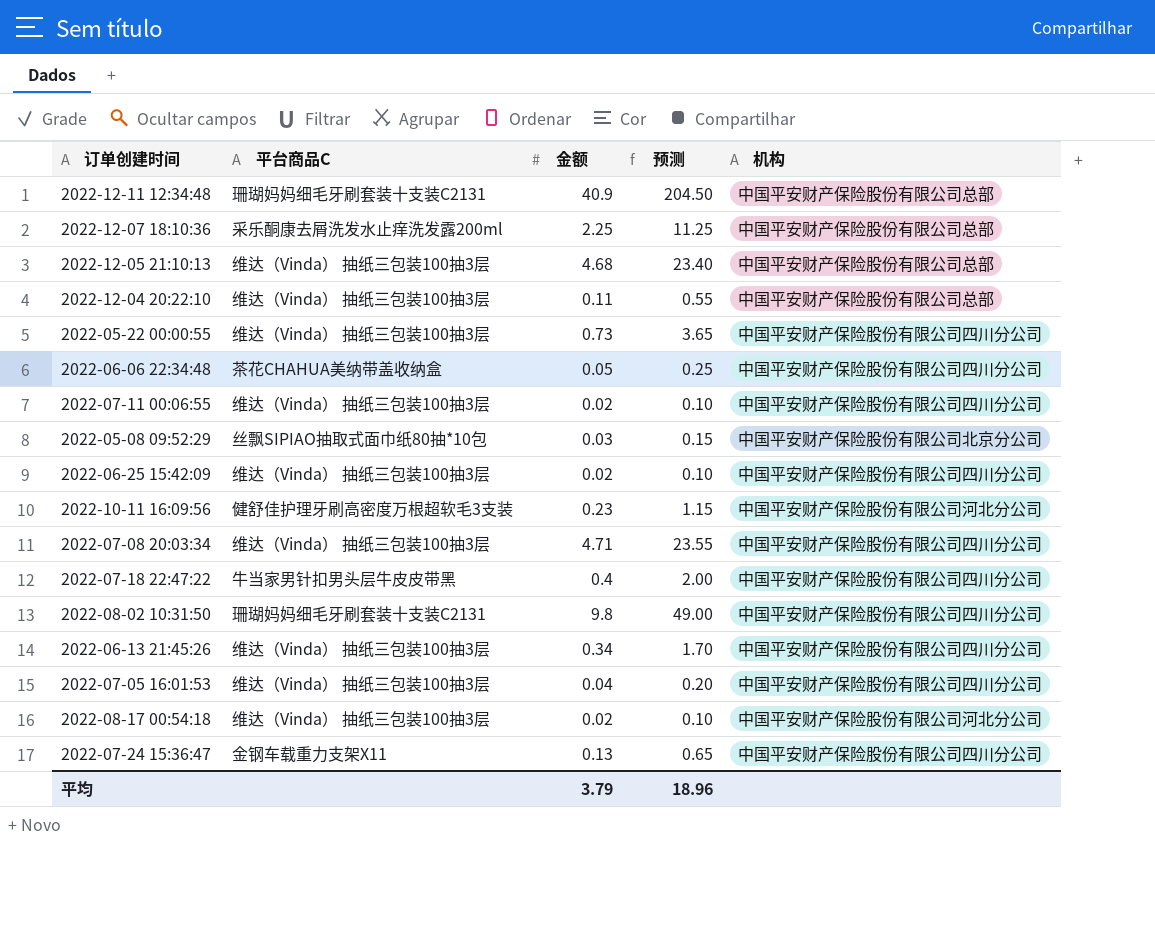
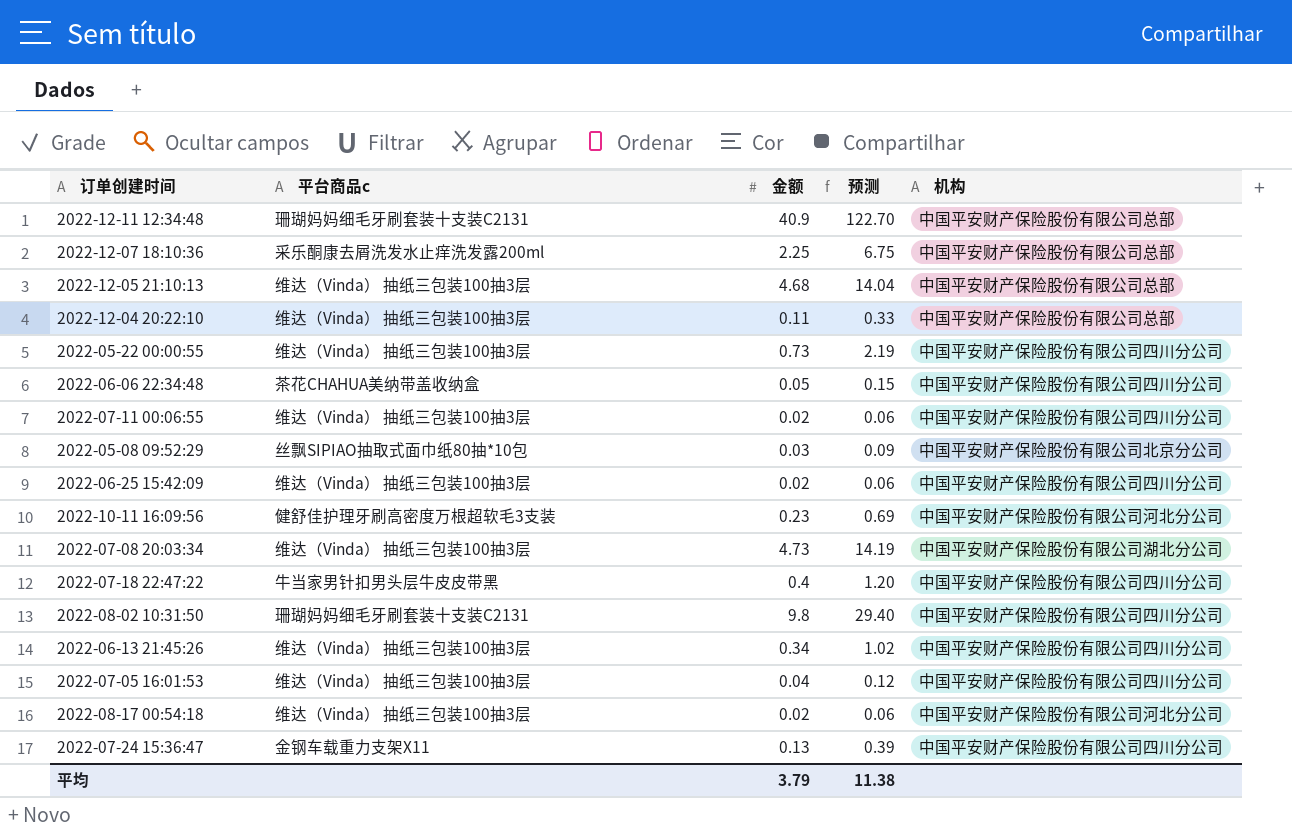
column name: 平台商品C -> 平台商品c
column 预测 | formula: [金额] * 5 -> [金额] * 3
2022-07-08 20:03:34 | 金额: 4.71 -> 4.73
2022-07-08 20:03:34 | 机构: 中国平安财产保险股份有限公司四川分公司 -> 中国平安财产保险股份有限公司湖北分公司
平均 | 预测: 18.96 -> 11.38

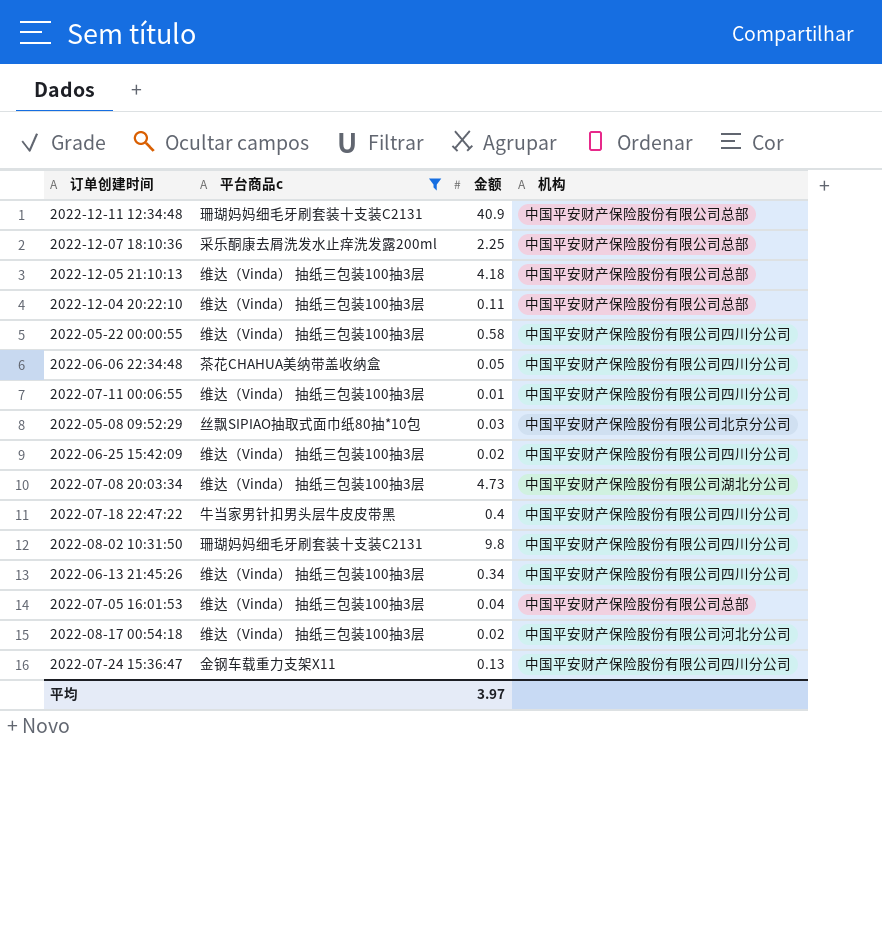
filter: none -> 平台商品c != 健舒佳护理牙刷高密度万根超软毛3支装
column 预测 | formula: [金额] * 3 -> none
2022-12-05 21:10:13 | 金额: 4.68 -> 4.18
2022-05-22 00:00:55 | 金额: 0.73 -> 0.58
2022-07-11 00:06:55 | 金额: 0.02 -> 0.01
2022-07-05 16:01:53 | 机构: 中国平安财产保险股份有限公司四川分公司 -> 中国平安财产保险股份有限公司总部
平均 | 金额: 3.79 -> 3.97

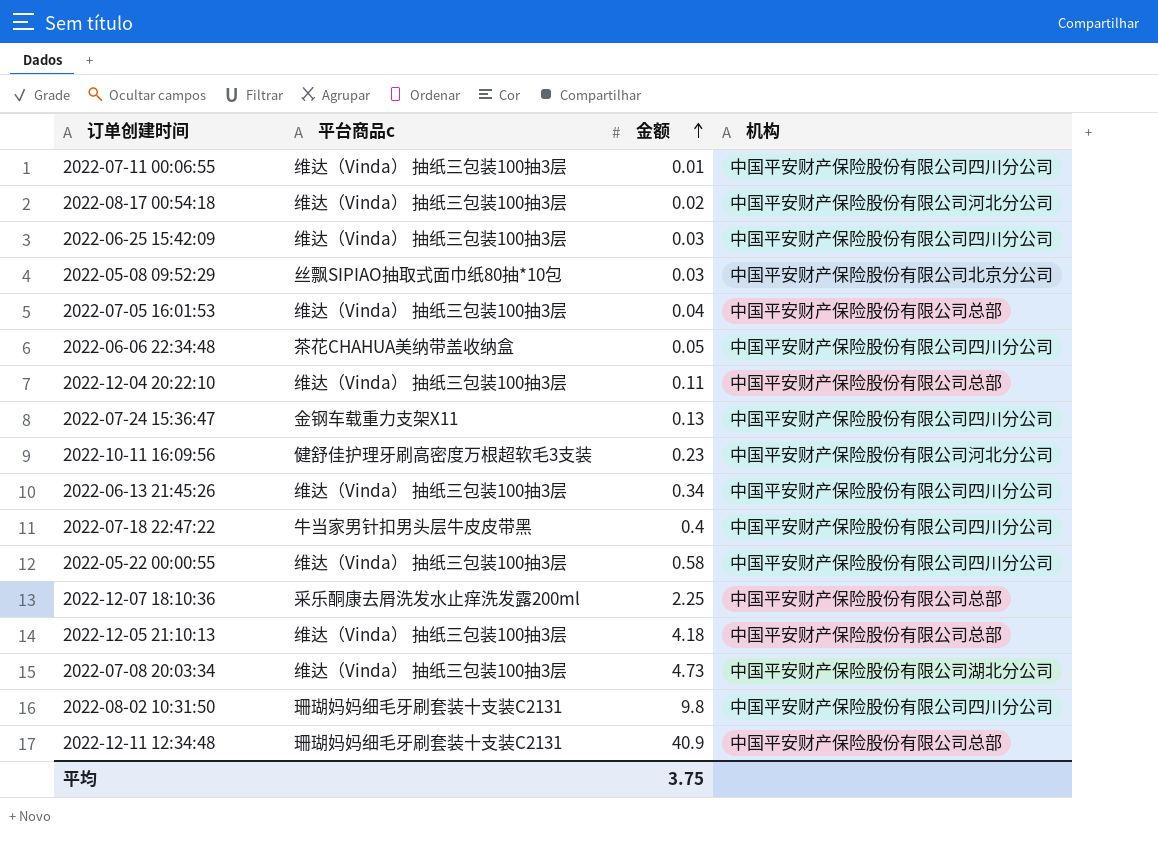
filter: 平台商品c != 健舒佳护理牙刷高密度万根超软毛3支装 -> none
row order: none -> 金额 ascending
2022-06-25 15:42:09 | 金额: 0.02 -> 0.03
平均 | 金额: 3.97 -> 3.75

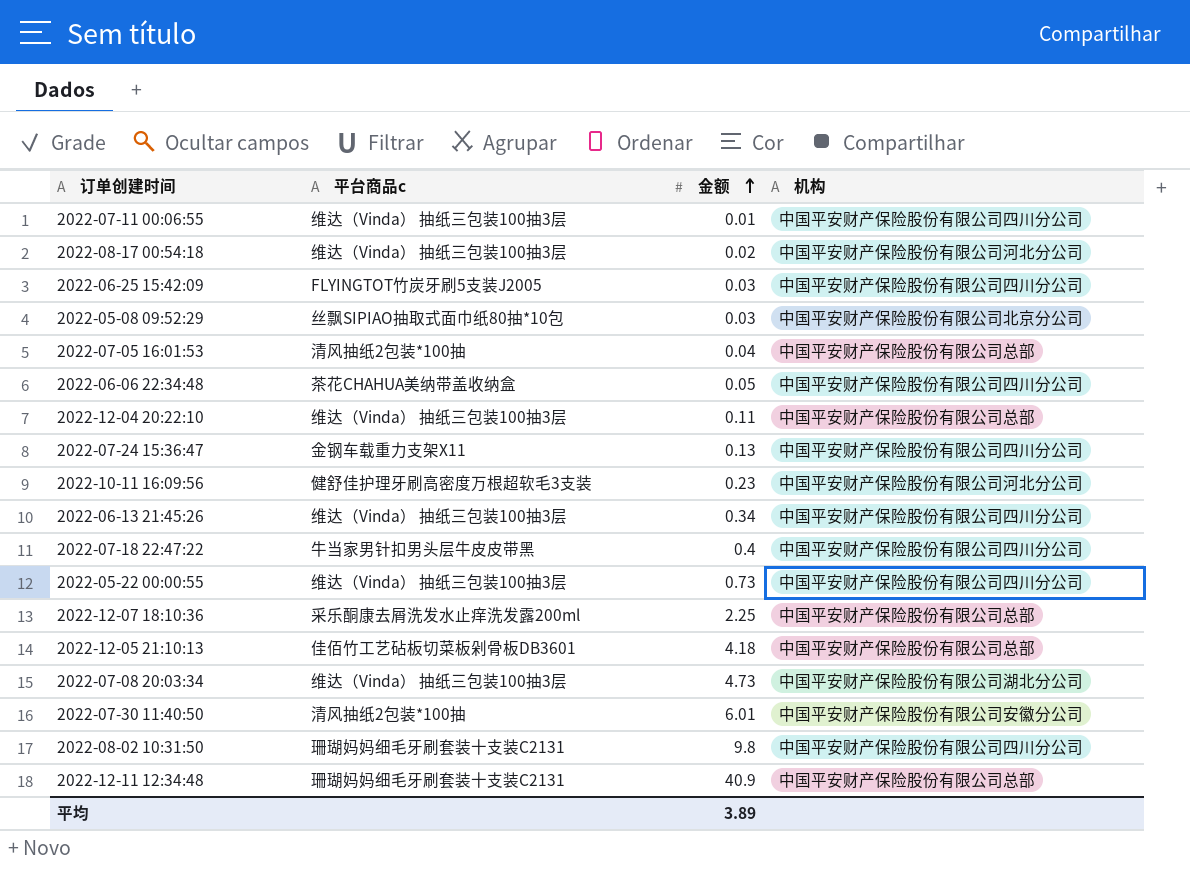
2022-06-25 15:42:09 | 平台商品c: 维达（Vinda） 抽纸三包装100抽3层 -> FLYINGTOT竹炭牙刷5支装J2005
2022-07-05 16:01:53 | 平台商品c: 维达（Vinda） 抽纸三包装100抽3层 -> 清风抽纸2包装*100抽
2022-05-22 00:00:55 | 金额: 0.58 -> 0.73
2022-12-05 21:10:13 | 平台商品c: 维达（Vinda） 抽纸三包装100抽3层 -> 佳佰竹工艺砧板切菜板剁骨板DB3601
row 2022-07-30 11:40:50: none -> 清风抽纸2包装*100抽 | 6.01 | 中国平安财产保险股份有限公司安徽分公司
平均 | 金额: 3.75 -> 3.89

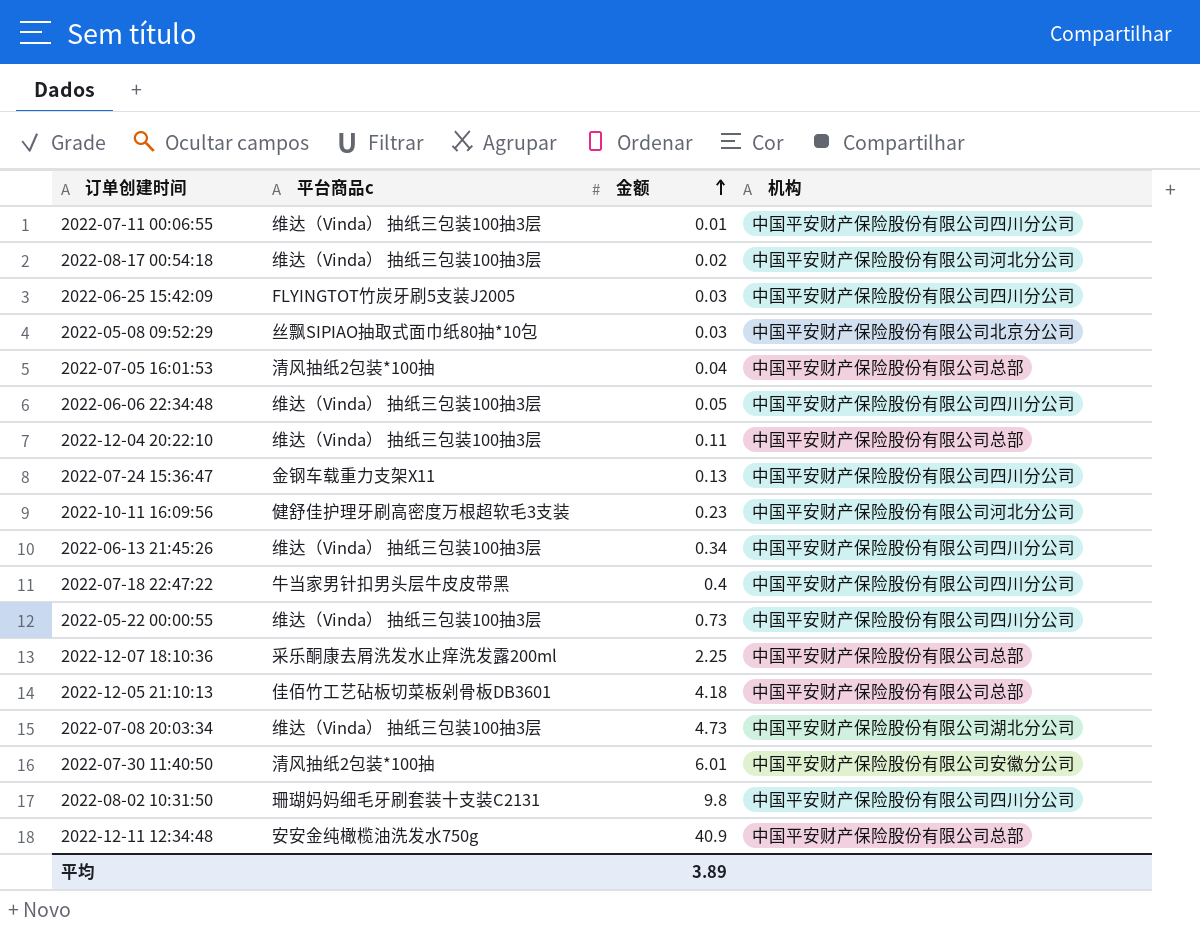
2022-06-06 22:34:48 | 平台商品c: 茶花CHAHUA美纳带盖收纳盒 -> 维达（Vinda） 抽纸三包装100抽3层
2022-12-11 12:34:48 | 平台商品c: 珊瑚妈妈细毛牙刷套装十支装C2131 -> 安安金纯橄榄油洗发水750g

